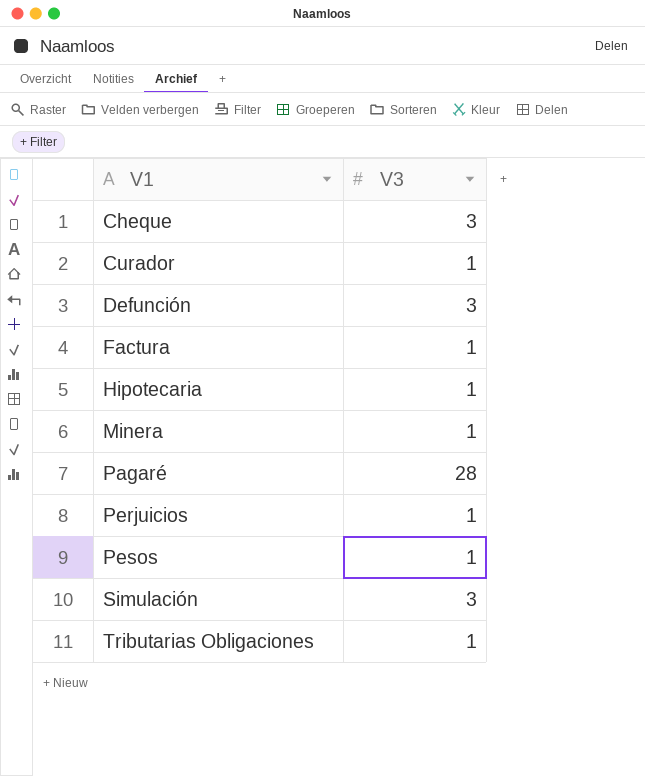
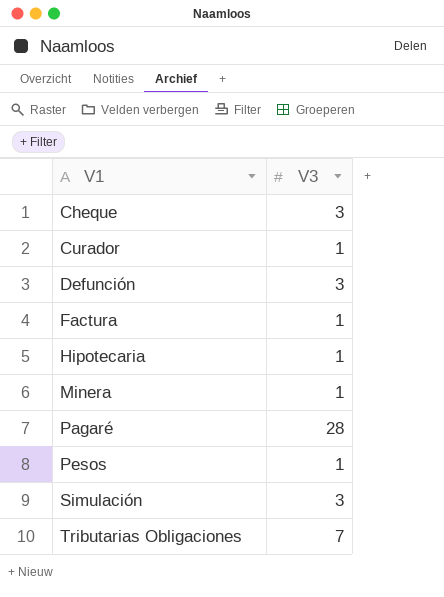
row Perjuicios: 1 -> none
Tributarias Obligaciones | V3: 1 -> 7

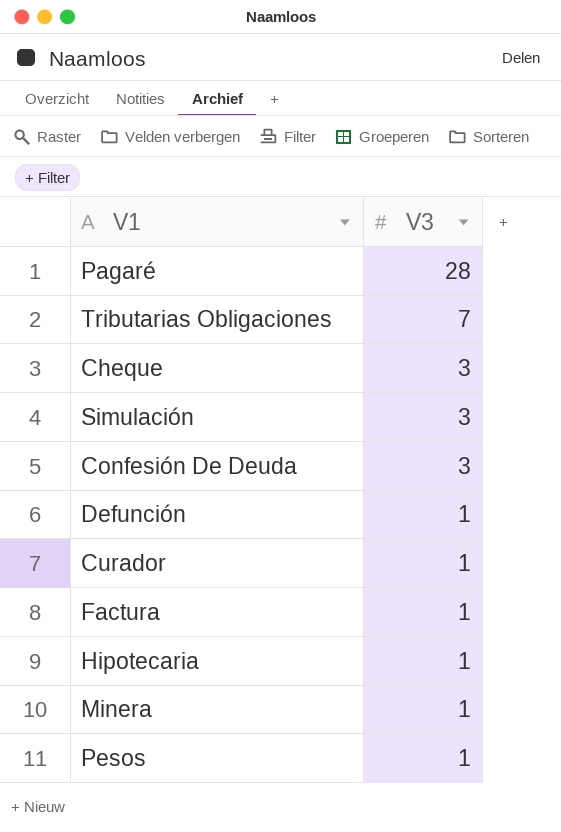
row order: V1 ascending -> V3 descending
row Confesión De Deuda: none -> 3
Defunción | V3: 3 -> 1

